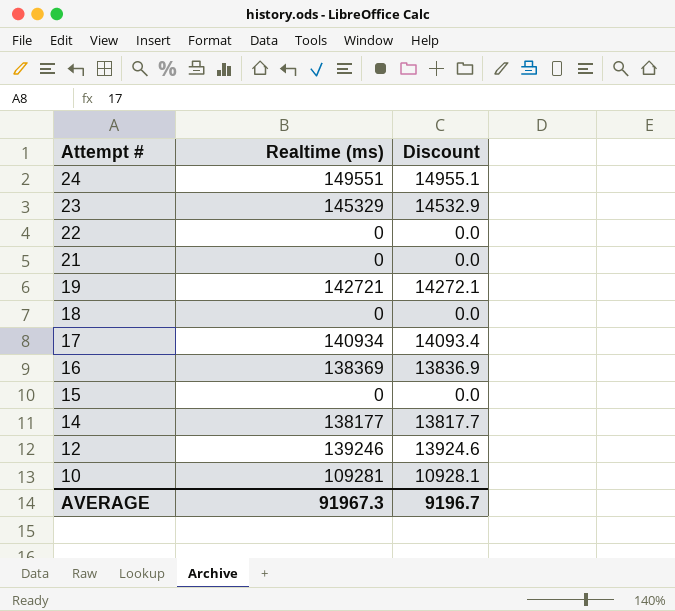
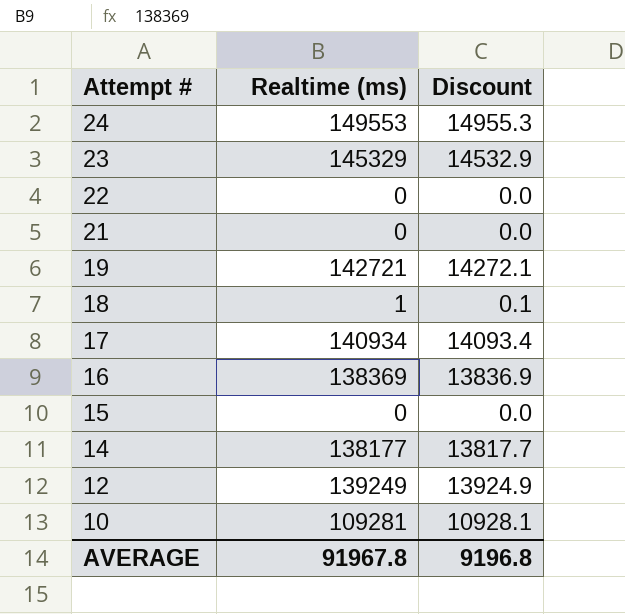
24 | Realtime (ms): 149551 -> 149553
24 | Discount: 14955.1 -> 14955.3
18 | Realtime (ms): 0 -> 1
18 | Discount: 0.0 -> 0.1
12 | Realtime (ms): 139246 -> 139249
12 | Discount: 13924.6 -> 13924.9
AVERAGE | Realtime (ms): 91967.3 -> 91967.8
AVERAGE | Discount: 9196.7 -> 9196.8

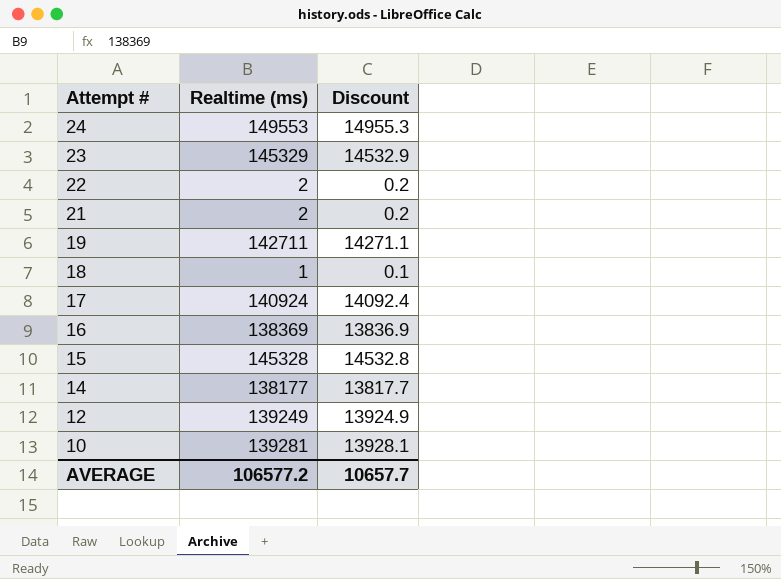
22 | Realtime (ms): 0 -> 2
22 | Discount: 0.0 -> 0.2
21 | Realtime (ms): 0 -> 2
21 | Discount: 0.0 -> 0.2
19 | Realtime (ms): 142721 -> 142711
19 | Discount: 14272.1 -> 14271.1
17 | Realtime (ms): 140934 -> 140924
17 | Discount: 14093.4 -> 14092.4
15 | Realtime (ms): 0 -> 145328
15 | Discount: 0.0 -> 14532.8
10 | Realtime (ms): 109281 -> 139281
10 | Discount: 10928.1 -> 13928.1
AVERAGE | Realtime (ms): 91967.8 -> 106577.2
AVERAGE | Discount: 9196.8 -> 10657.7

